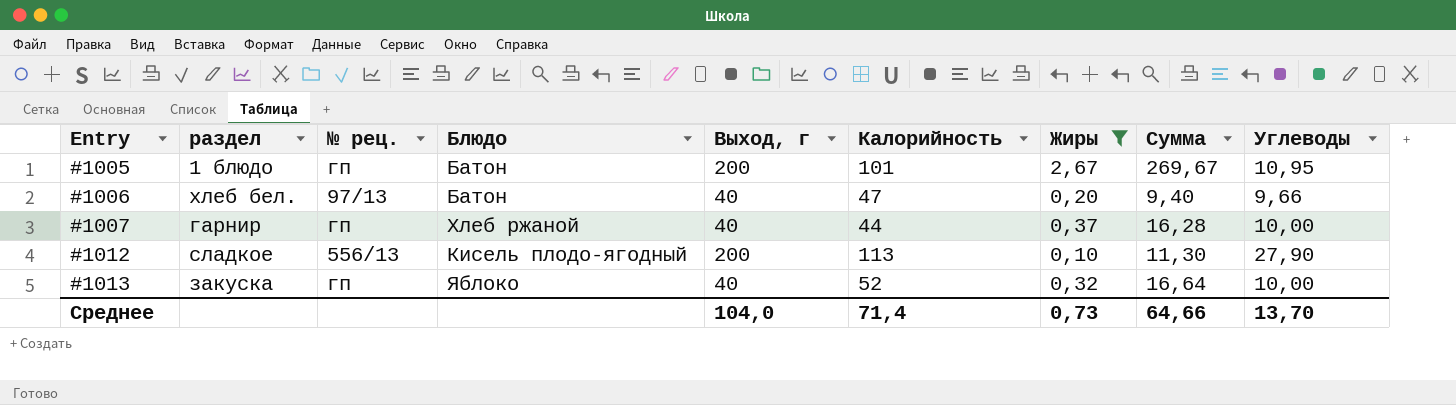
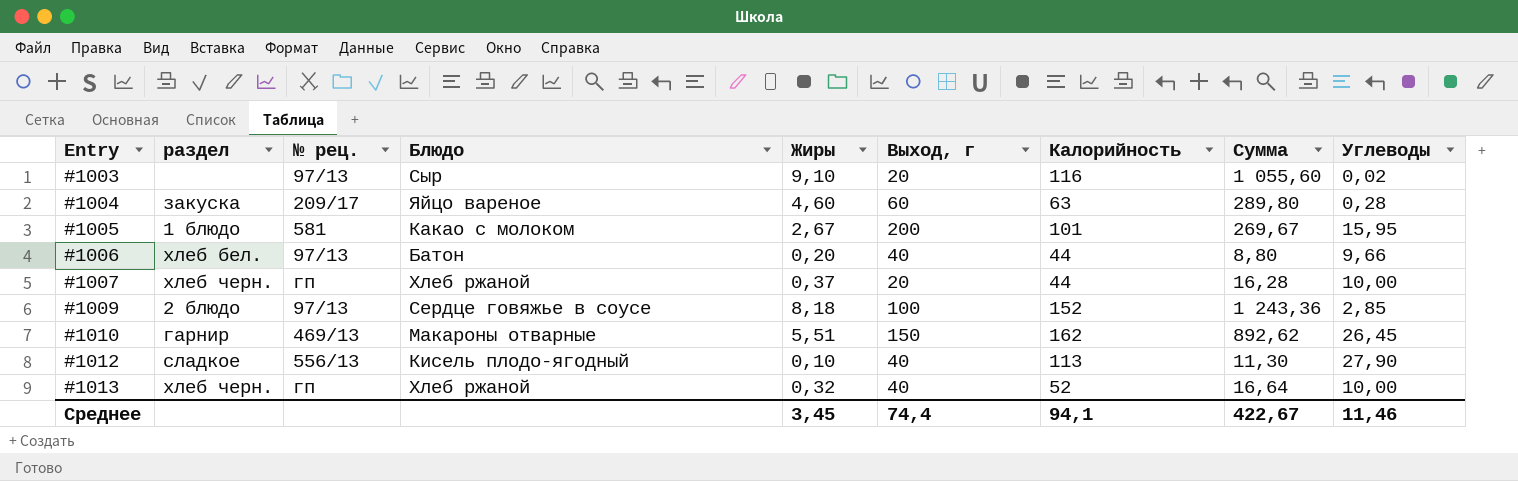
filter: Жиры <= 2,67 -> none
column Жиры | position: 7 -> 5
#1005 | № рец.: гп -> 581
#1005 | Блюдо: Батон -> Какао с молоком
#1005 | Углеводы: 10,95 -> 15,95
#1006 | Калорийность: 47 -> 44
#1006 | Сумма: 9,40 -> 8,80
#1007 | раздел: гарнир -> хлеб черн.
#1007 | Выход, г: 40 -> 20
#1012 | Выход, г: 200 -> 40
#1013 | раздел: закуска -> хлеб черн.
#1013 | Блюдо: Яблоко -> Хлеб ржаной
Среднее | Жиры: 0,73 -> 3,45
Среднее | Выход, г: 104,0 -> 74,4
Среднее | Калорийность: 71,4 -> 94,1
Среднее | Сумма: 64,66 -> 422,67
Среднее | Углеводы: 13,70 -> 11,46

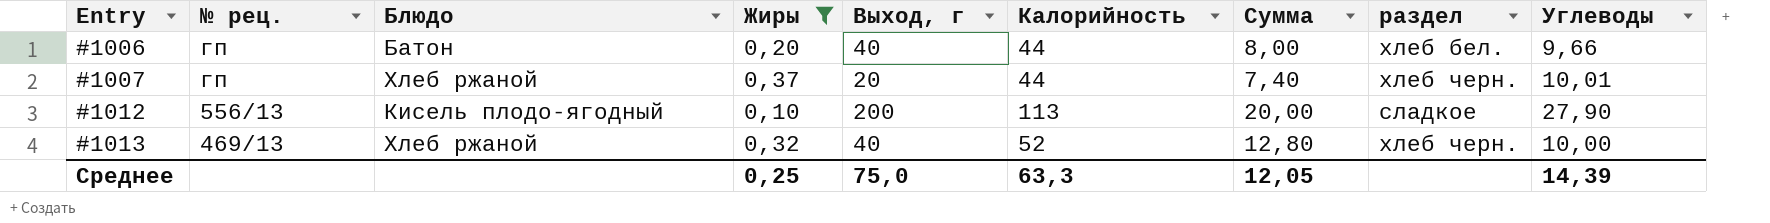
filter: none -> Жиры <= 0,37
column Сумма | formula: [Жиры] * [Калорийность] -> [Жиры] * [Выход, г]
column раздел | position: 2 -> 8
#1006 | № рец.: 97/13 -> гп
#1007 | Углеводы: 10,00 -> 10,01
#1012 | Выход, г: 40 -> 200
#1013 | № рец.: гп -> 469/13
Среднее | Жиры: 3,45 -> 0,25
Среднее | Выход, г: 74,4 -> 75,0
Среднее | Калорийность: 94,1 -> 63,3
Среднее | Сумма: 422,67 -> 12,05
Среднее | Углеводы: 11,46 -> 14,39

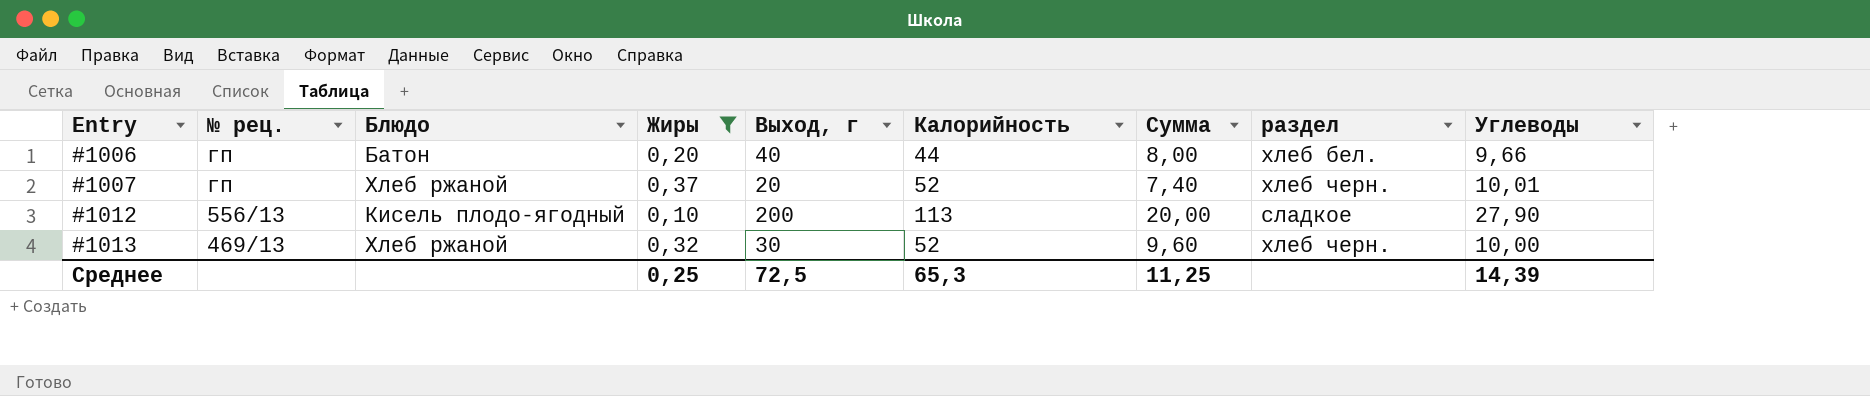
#1007 | Калорийность: 44 -> 52
#1013 | Выход, г: 40 -> 30
#1013 | Сумма: 12,80 -> 9,60
Среднее | Выход, г: 75,0 -> 72,5
Среднее | Калорийность: 63,3 -> 65,3
Среднее | Сумма: 12,05 -> 11,25

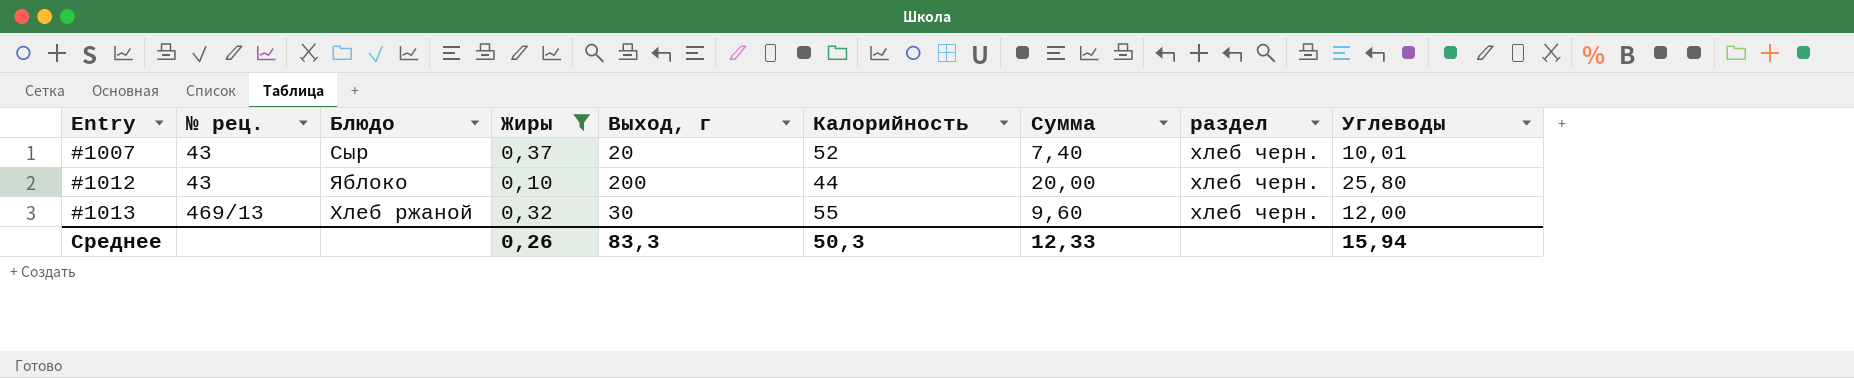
row #1006: гп | Батон | 0,20 | 40 | 44 | 8,00 | хлеб бел. | 9,66 -> none
#1007 | № рец.: гп -> 43
#1007 | Блюдо: Хлеб ржаной -> Сыр
#1012 | № рец.: 556/13 -> 43
#1012 | Блюдо: Кисель плодо-ягодный -> Яблоко
#1012 | Калорийность: 113 -> 44
#1012 | раздел: сладкое -> хлеб черн.
#1012 | Углеводы: 27,90 -> 25,80
#1013 | Калорийность: 52 -> 55
#1013 | Углеводы: 10,00 -> 12,00
Среднее | Жиры: 0,25 -> 0,26
Среднее | Выход, г: 72,5 -> 83,3
Среднее | Калорийность: 65,3 -> 50,3
Среднее | Сумма: 11,25 -> 12,33
Среднее | Углеводы: 14,39 -> 15,94

